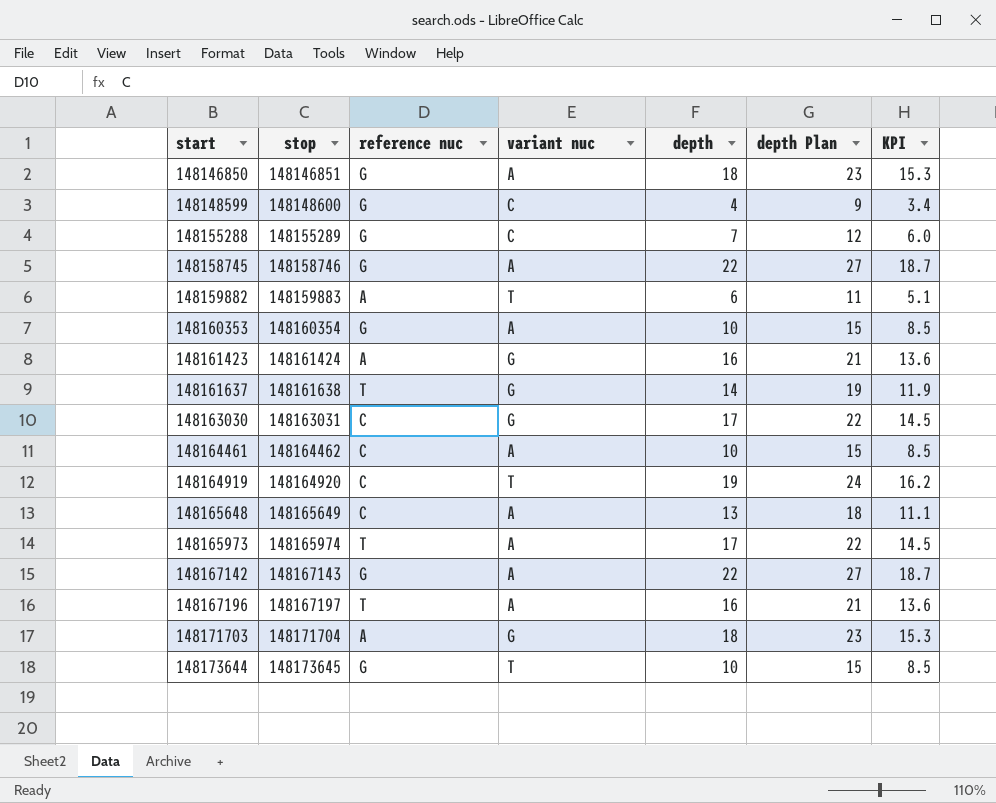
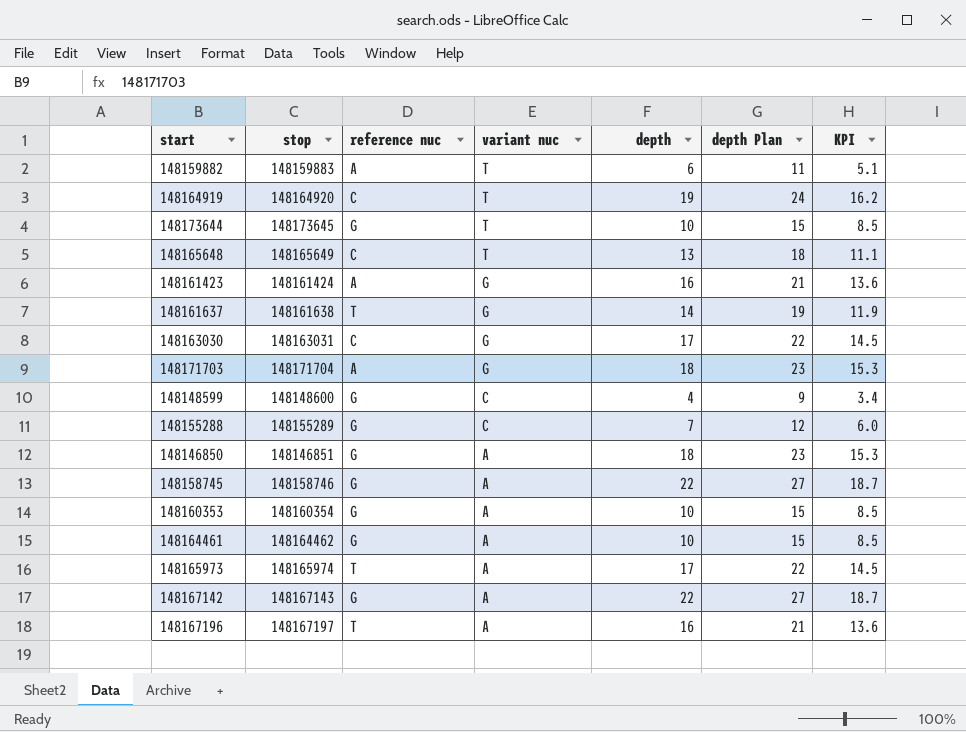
row order: start ascending -> variant nuc descending
148165648 | variant nuc: A -> T
148164461 | reference nuc: C -> G

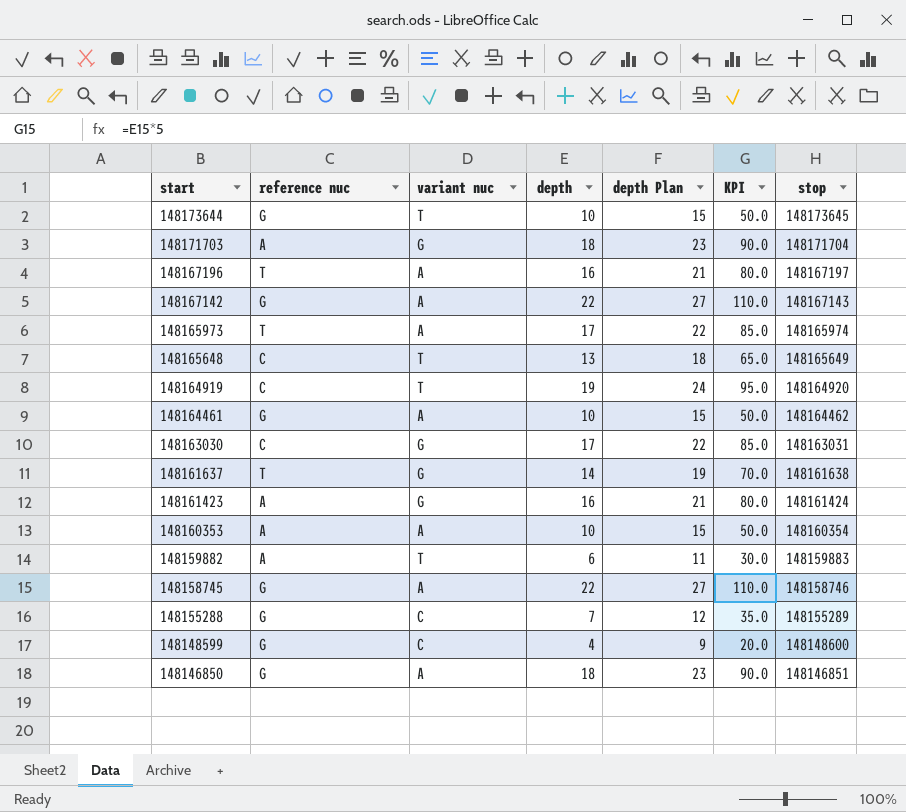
row order: variant nuc descending -> start descending
column KPI | formula: [depth] * 0.85 -> [depth] * 5
column stop | position: 2 -> 7
148160353 | reference nuc: G -> A

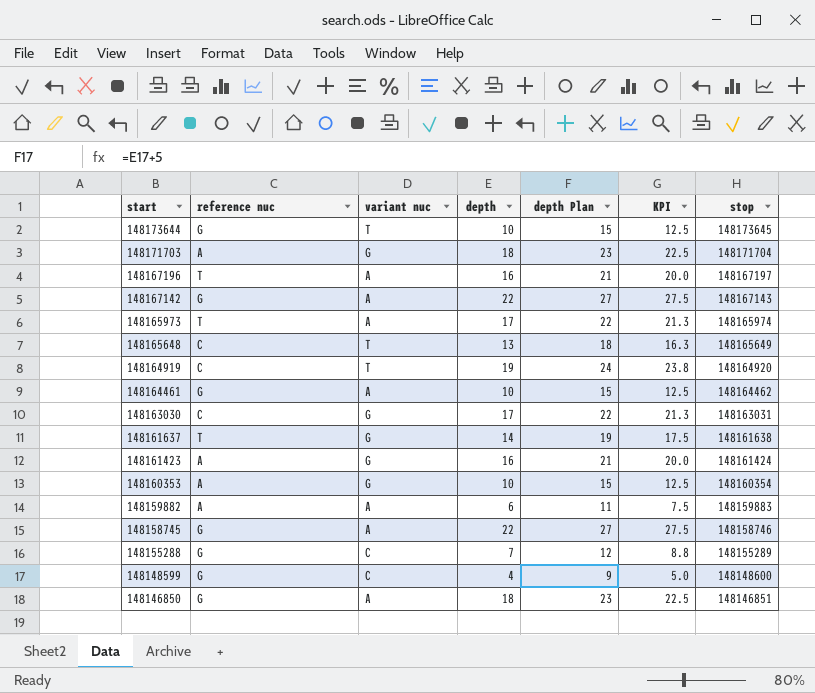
column KPI | formula: [depth] * 5 -> [depth] * 1.25
148160353 | variant nuc: A -> G
148159882 | variant nuc: T -> A

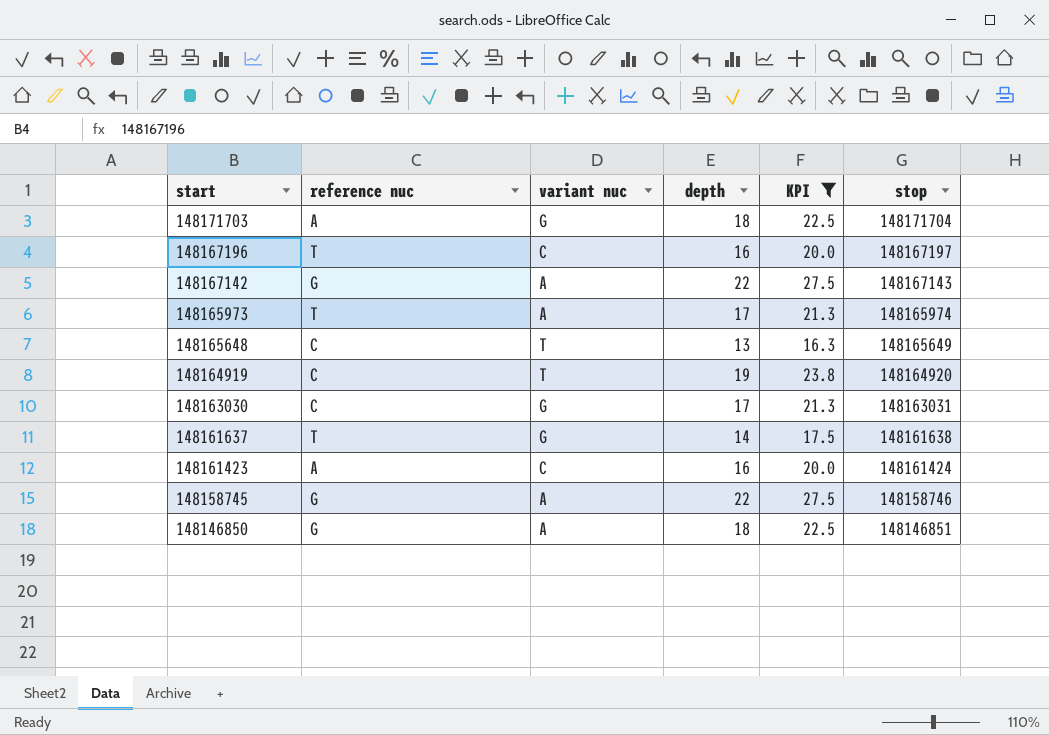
filter: none -> KPI >= 16.3
column depth Plan | formula: [depth] + 5 -> none
148167196 | variant nuc: A -> C
148161423 | variant nuc: G -> C

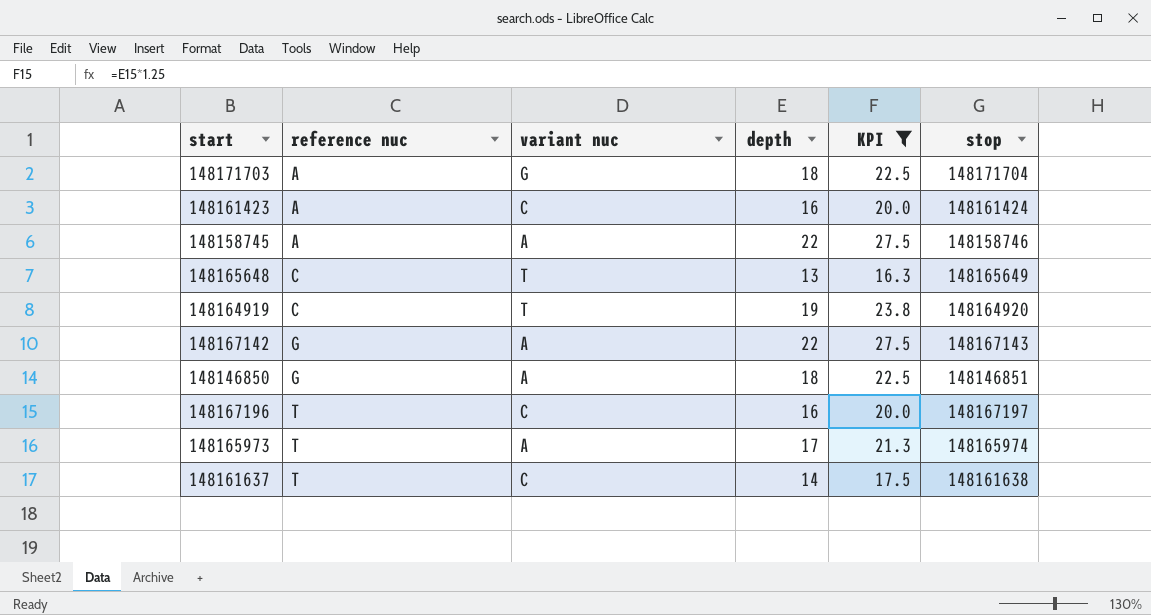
row order: start descending -> reference nuc ascending
row 148163030: C | G | 17 | 21.3 | 148163031 -> none
148158745 | reference nuc: G -> A
148161637 | variant nuc: G -> C

